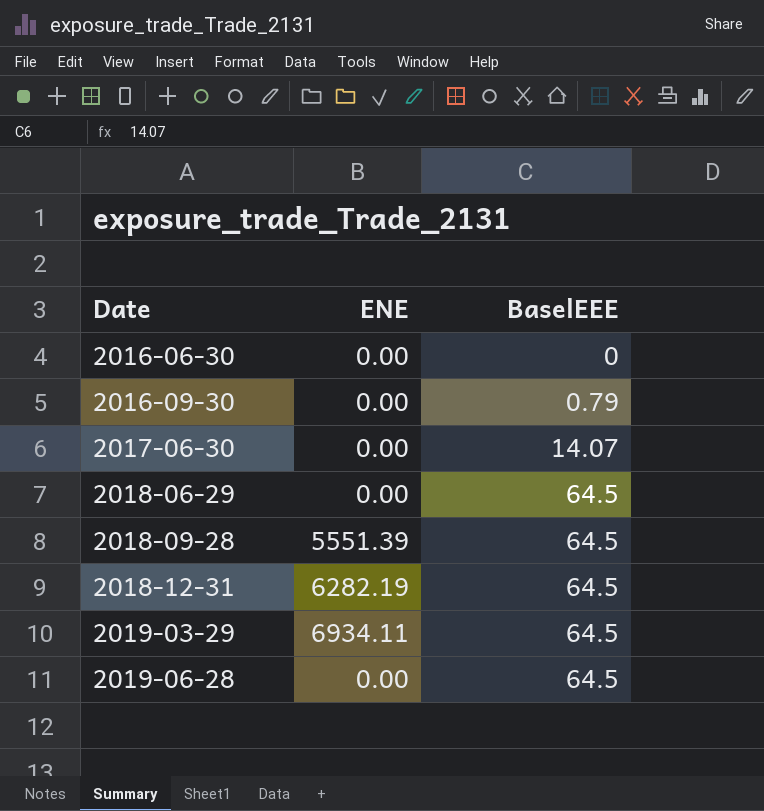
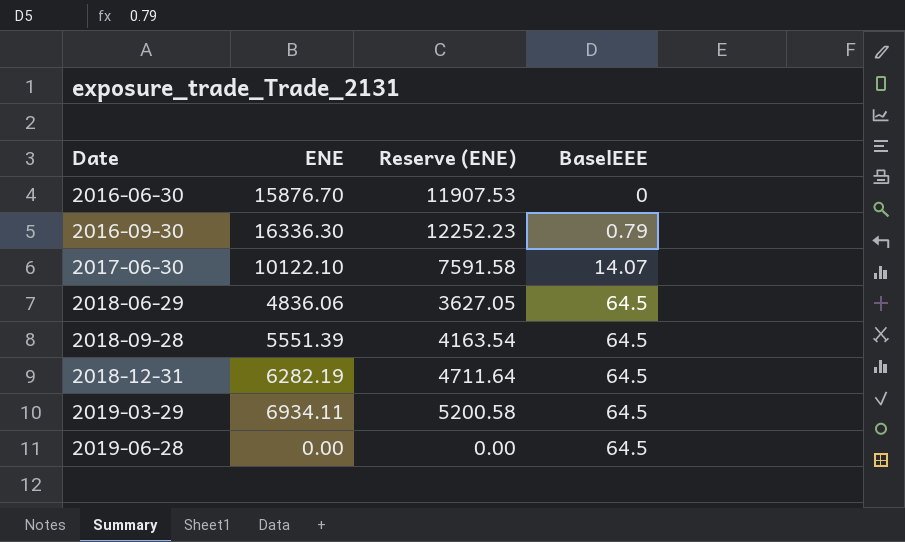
column Reserve (ENE) | formula: none -> [ENE] * 0.75
2016-06-30 | ENE: 0.00 -> 15876.70
2016-09-30 | ENE: 0.00 -> 16336.30
2017-06-30 | ENE: 0.00 -> 10122.10
2018-06-29 | ENE: 0.00 -> 4836.06

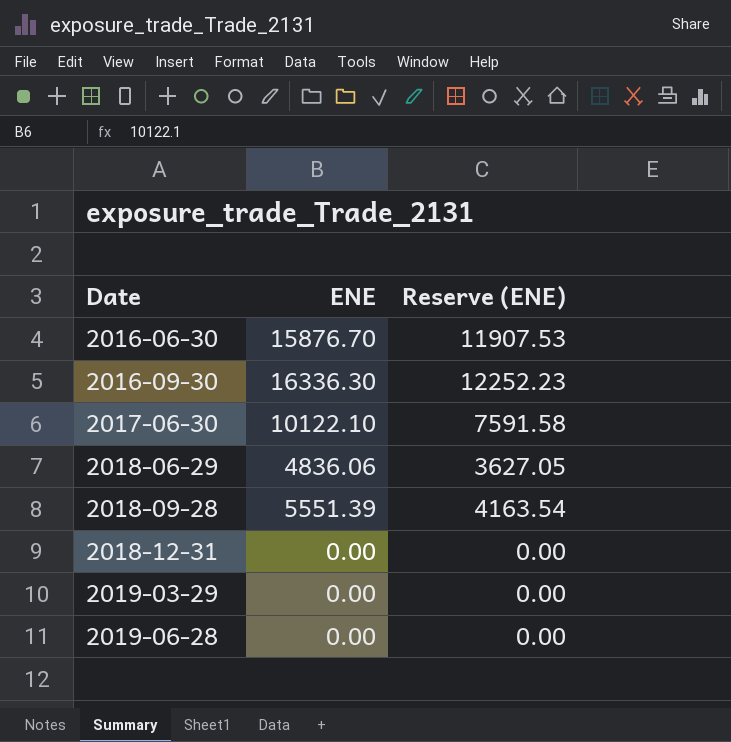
column BaselEEE | position: 4 -> none
2018-12-31 | ENE: 6282.19 -> 0.00
2018-12-31 | Reserve (ENE): 4711.64 -> 0.00
2019-03-29 | ENE: 6934.11 -> 0.00
2019-03-29 | Reserve (ENE): 5200.58 -> 0.00

